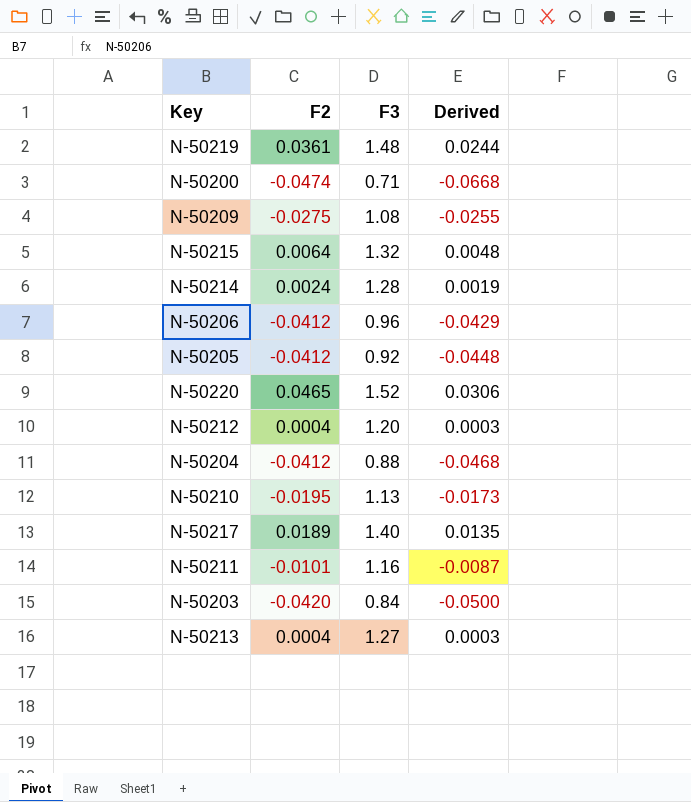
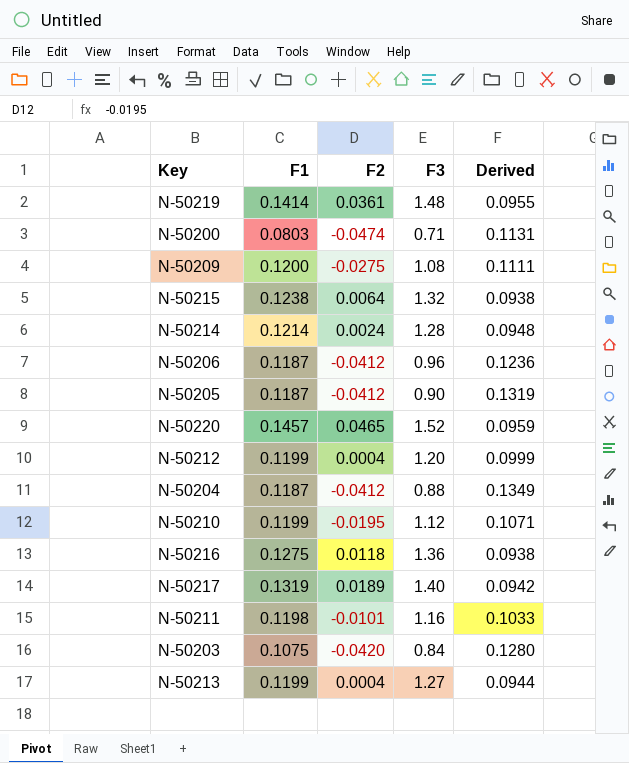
column F1 | position: none -> 2
column Derived | formula: [F2] / [F3] -> [F1] / [F3]
N-50205 | F3: 0.92 -> 0.90
N-50210 | F3: 1.13 -> 1.12
row N-50216: none -> 0.1275 | 0.0118 | 1.36 | 0.0938

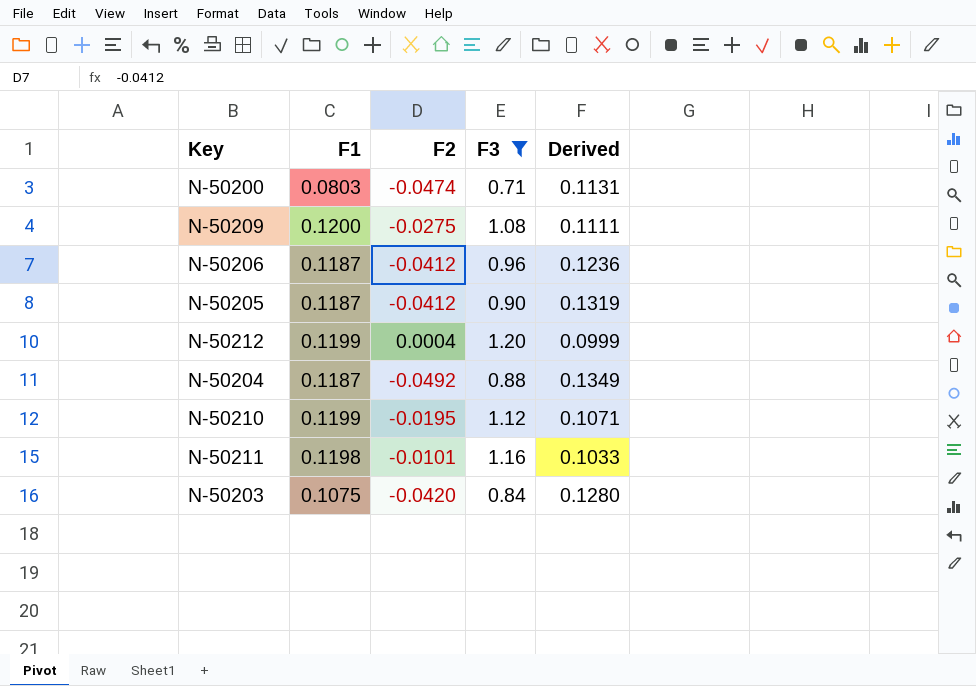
filter: none -> F3 <= 1.20
N-50204 | F2: -0.0412 -> -0.0492

